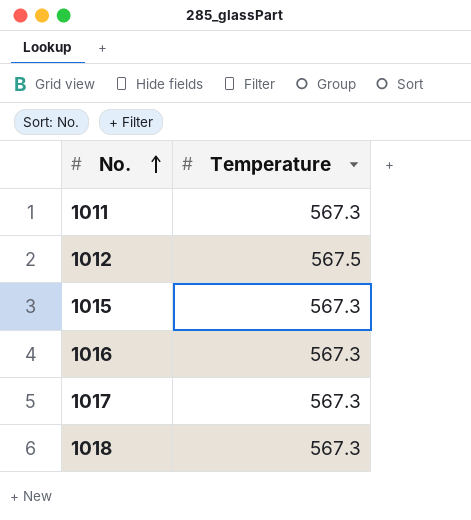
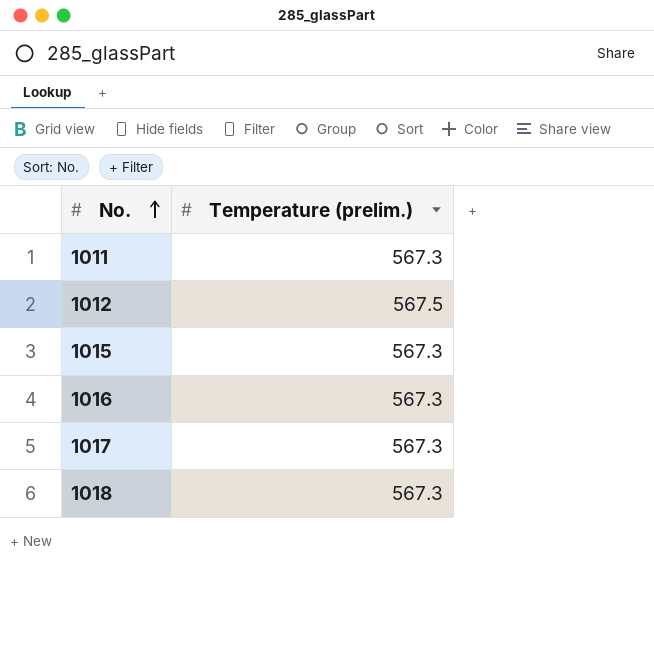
column name: Temperature -> Temperature (prelim.)

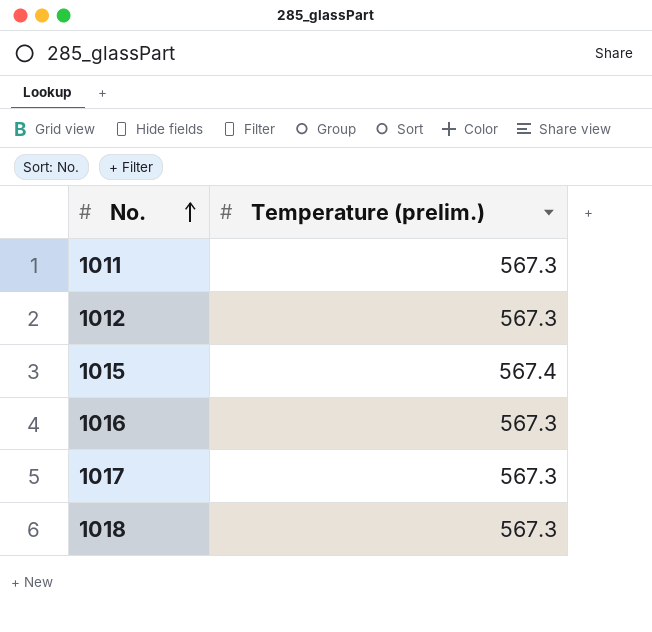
1012 | Temperature (prelim.): 567.5 -> 567.3
1015 | Temperature (prelim.): 567.3 -> 567.4

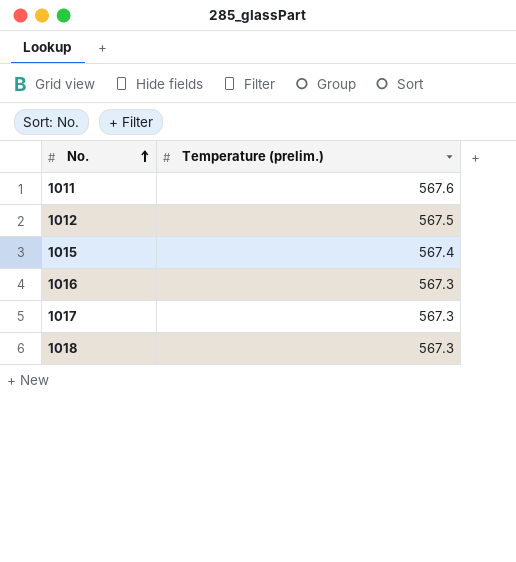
1011 | Temperature (prelim.): 567.3 -> 567.6
1012 | Temperature (prelim.): 567.3 -> 567.5

